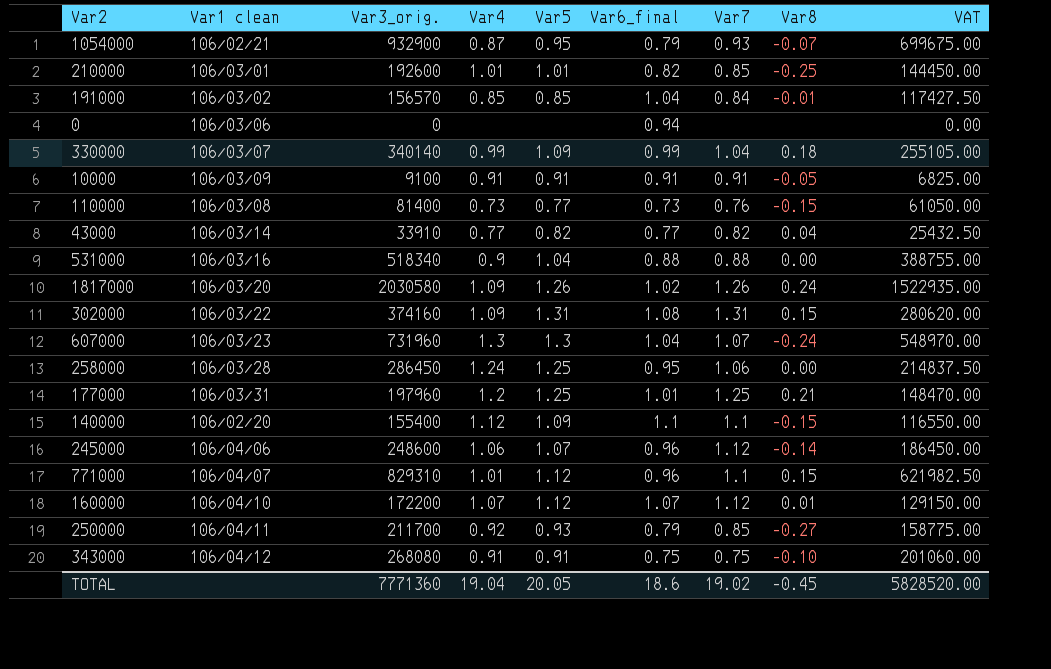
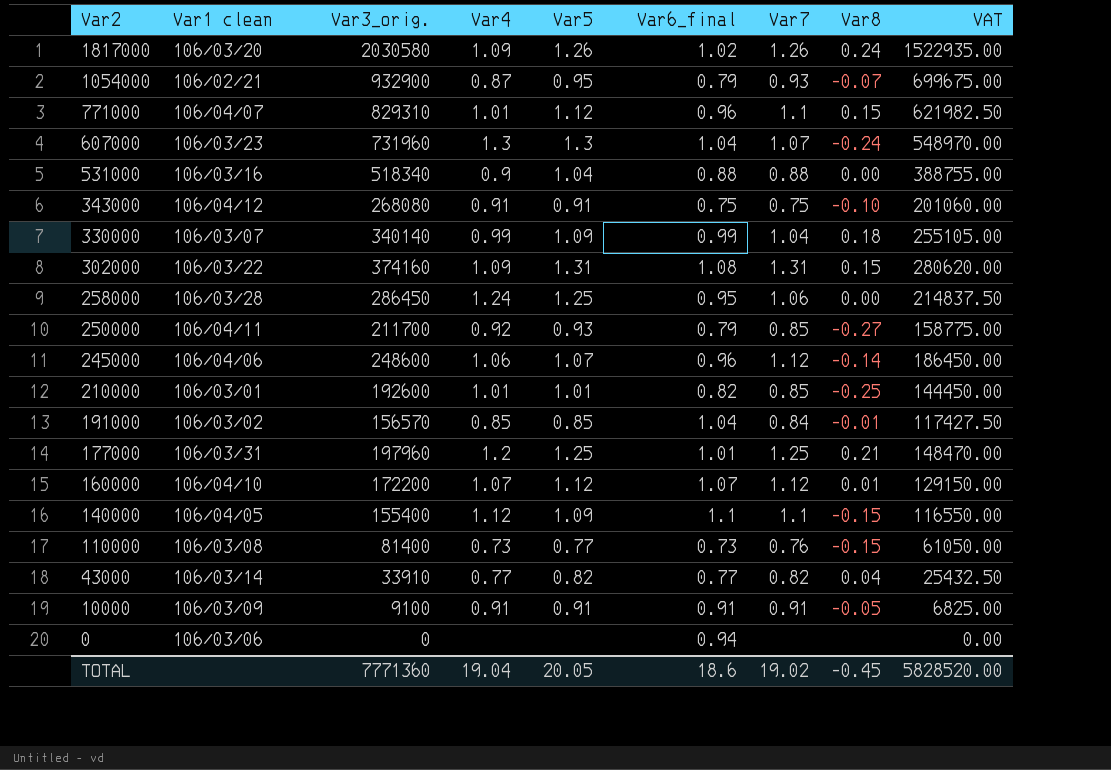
row order: none -> Var2 descending
140000 | Var1 clean: 106/02/20 -> 106/04/05

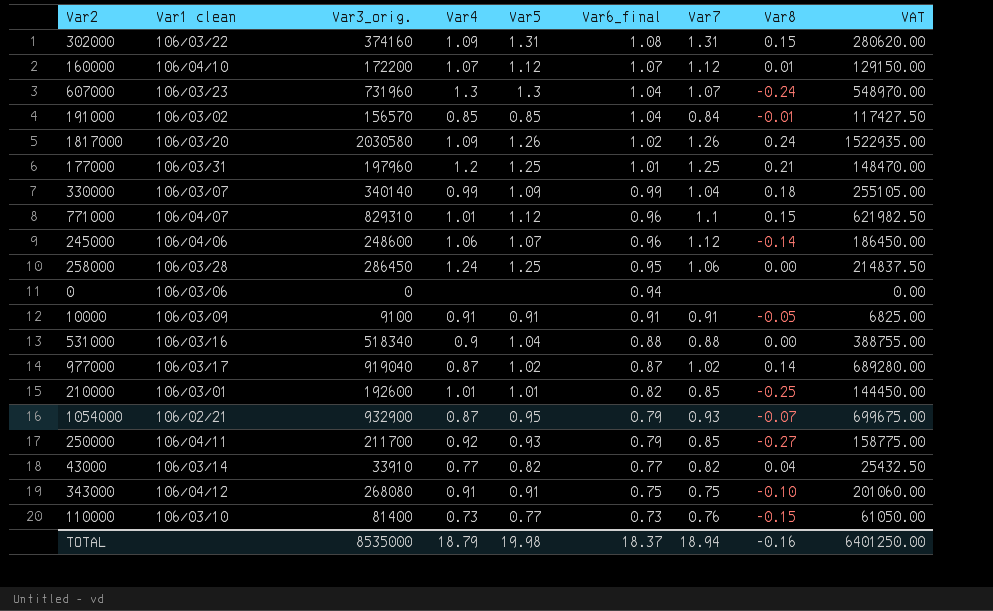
row order: Var2 descending -> Var6_final descending
row 140000: 106/04/05 | 155400 | 1.12 | 1.09 | 1.1 | 1.1 | -0.15 | 116550.00 -> none
row 977000: none -> 106/03/17 | 919040 | 0.87 | 1.02 | 0.87 | 1.02 | 0.14 | 689280.00
110000 | Var1 clean: 106/03/08 -> 106/03/10
TOTAL | Var3_orig.: 7771360 -> 8535000
TOTAL | Var4: 19.04 -> 18.79
TOTAL | Var5: 20.05 -> 19.98
TOTAL | Var6_final: 18.6 -> 18.37
TOTAL | Var7: 19.02 -> 18.94
TOTAL | Var8: -0.45 -> -0.16
TOTAL | VAT: 5828520.00 -> 6401250.00

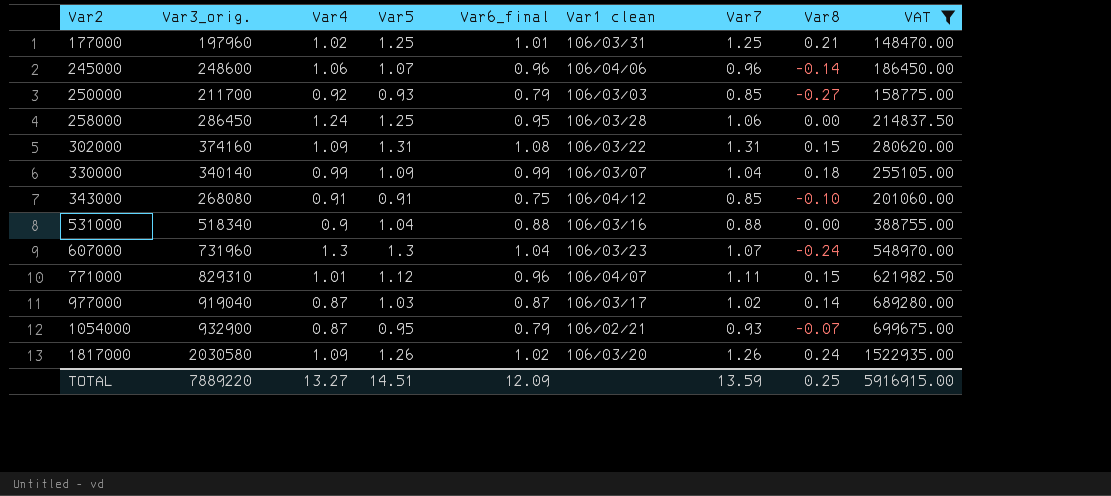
filter: none -> VAT >= 148470.00
row order: Var6_final descending -> Var2 ascending
column Var1 clean | position: 2 -> 6
177000 | Var4: 1.2 -> 1.02
245000 | Var7: 1.12 -> 0.96
250000 | Var1 clean: 106/04/11 -> 106/03/03
343000 | Var7: 0.75 -> 0.85
771000 | Var7: 1.1 -> 1.11
977000 | Var5: 1.02 -> 1.03
TOTAL | Var3_orig.: 8535000 -> 7889220
TOTAL | Var4: 18.79 -> 13.27
TOTAL | Var5: 19.98 -> 14.51
TOTAL | Var6_final: 18.37 -> 12.09
TOTAL | Var7: 18.94 -> 13.59
TOTAL | Var8: -0.16 -> 0.25
TOTAL | VAT: 6401250.00 -> 5916915.00

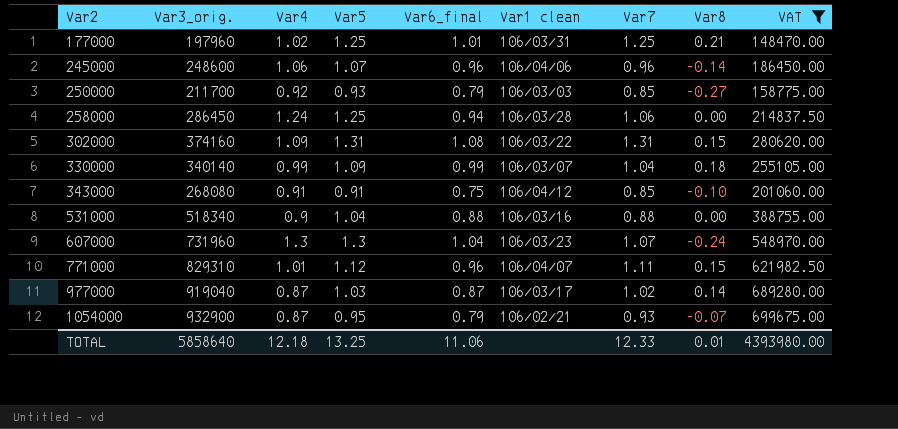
row 1817000: 2030580 | 1.09 | 1.26 | 1.02 | 106/03/20 | 1.26 | 0.24 | 1522935.00 -> none
258000 | Var6_final: 0.95 -> 0.94
TOTAL | Var3_orig.: 7889220 -> 5858640
TOTAL | Var4: 13.27 -> 12.18
TOTAL | Var5: 14.51 -> 13.25
TOTAL | Var6_final: 12.09 -> 11.06
TOTAL | Var7: 13.59 -> 12.33
TOTAL | Var8: 0.25 -> 0.01
TOTAL | VAT: 5916915.00 -> 4393980.00

